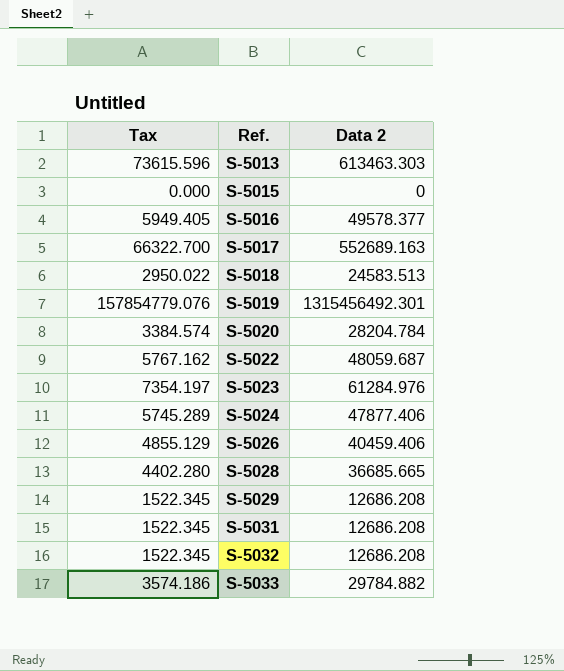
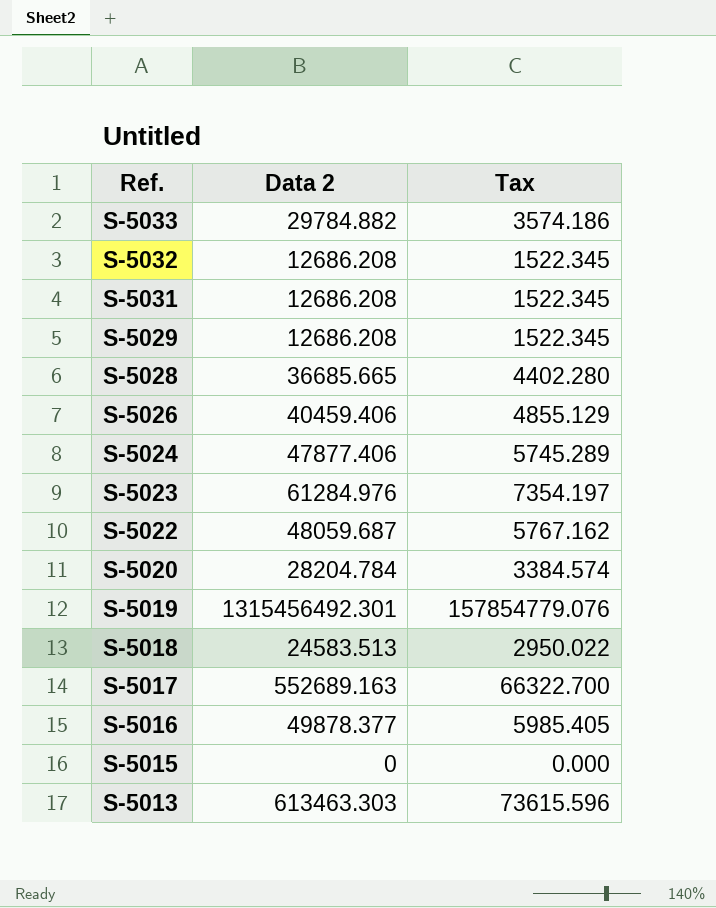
row order: Ref. ascending -> Ref. descending
column Tax | position: 1 -> 3
S-5016 | Data 2: 49578.377 -> 49878.377
S-5016 | Tax: 5949.405 -> 5985.405

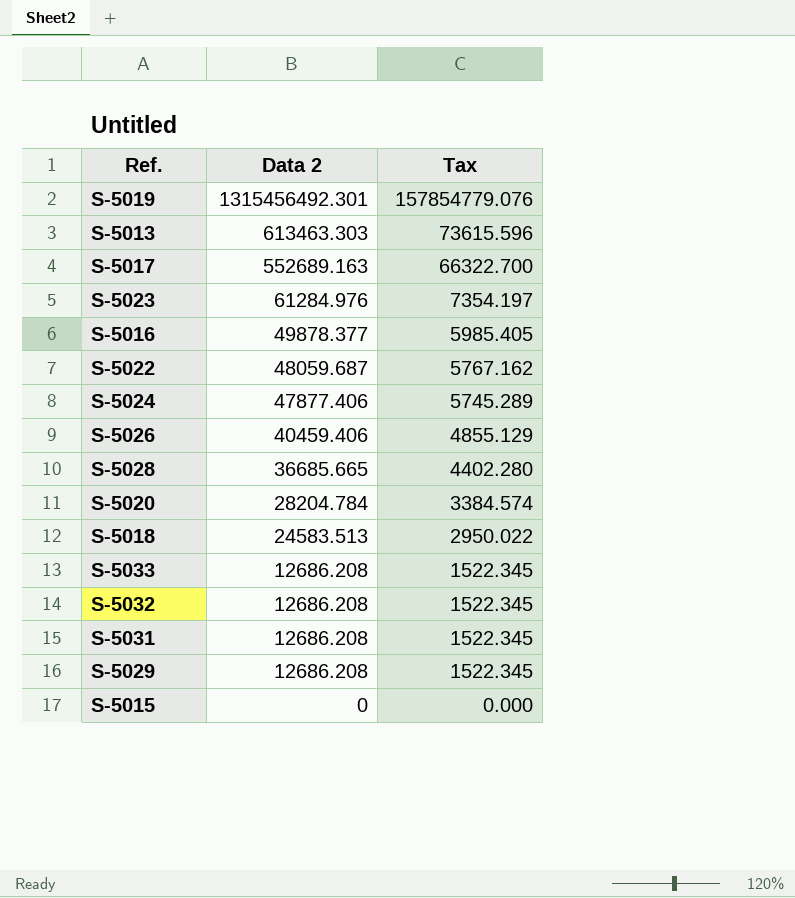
row order: Ref. descending -> Data 2 descending
S-5033 | Data 2: 29784.882 -> 12686.208
S-5033 | Tax: 3574.186 -> 1522.345

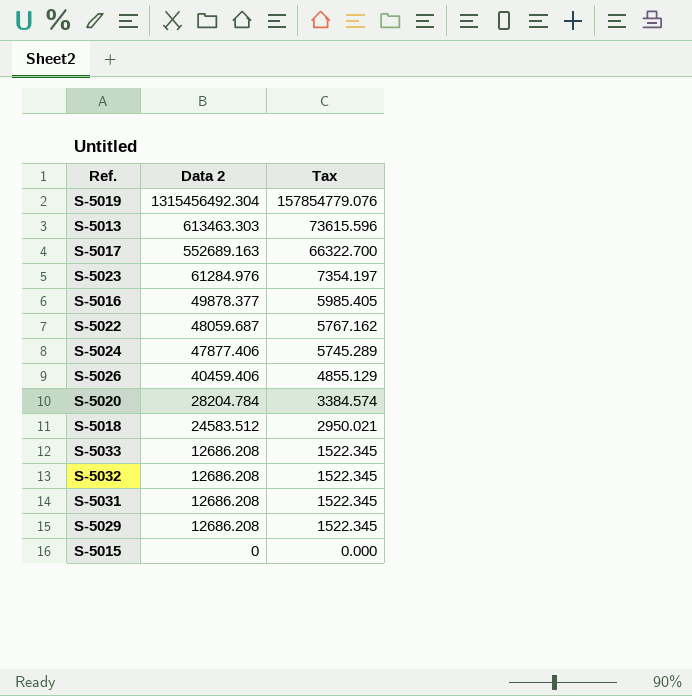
row S-5028: 36685.665 | 4402.280 -> none
S-5019 | Data 2: 1315456492.301 -> 1315456492.304
S-5018 | Data 2: 24583.513 -> 24583.512
S-5018 | Tax: 2950.022 -> 2950.021

